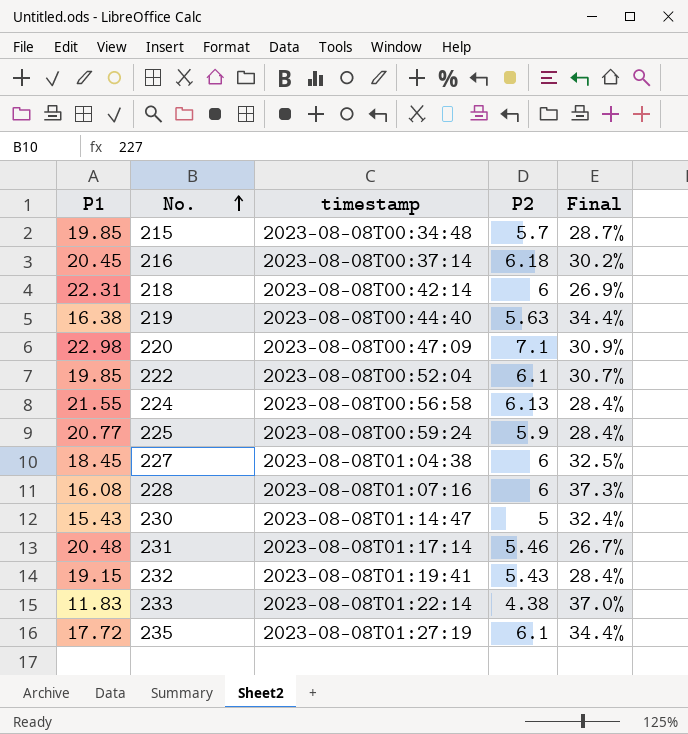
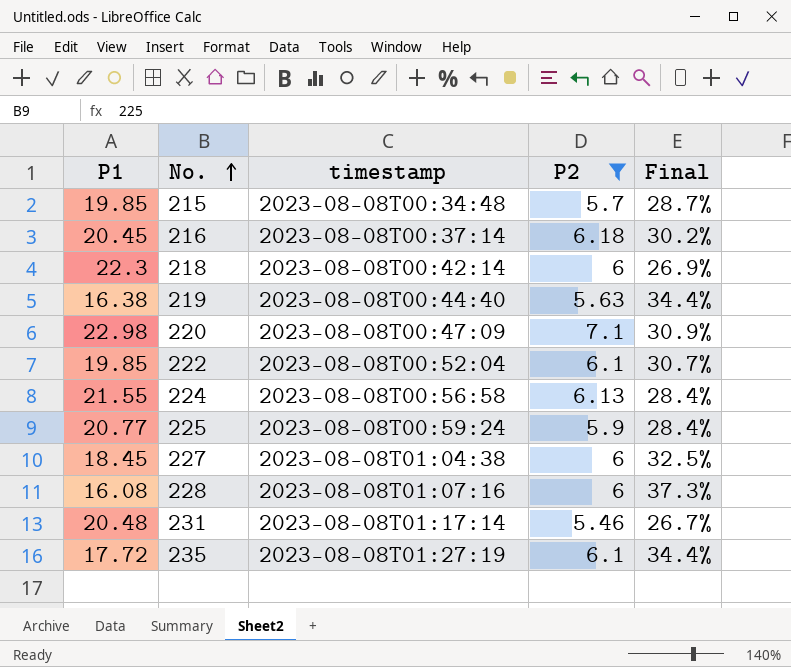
filter: none -> P2 >= 5.46
218 | P1: 22.31 -> 22.3

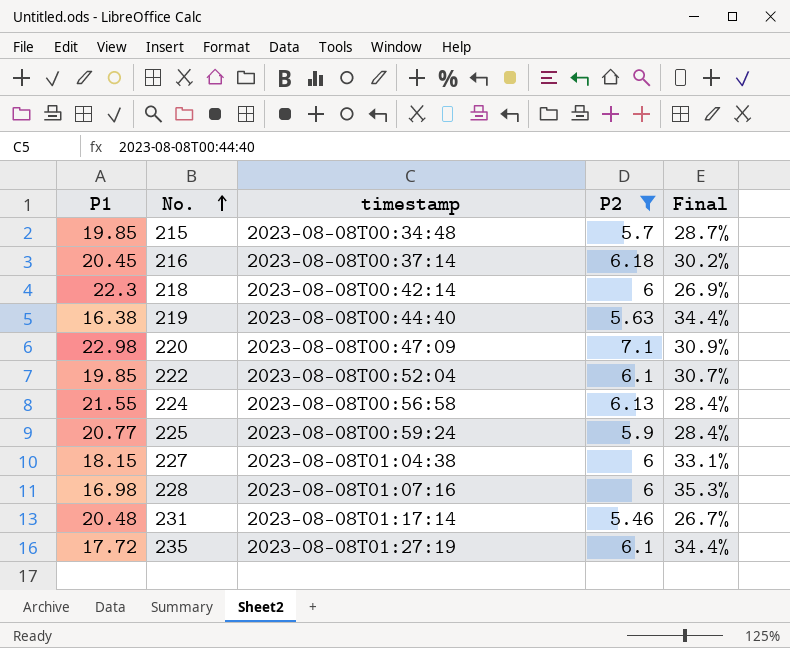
227 | P1: 18.45 -> 18.15
227 | Final: 32.5% -> 33.1%
228 | P1: 16.08 -> 16.98
228 | Final: 37.3% -> 35.3%

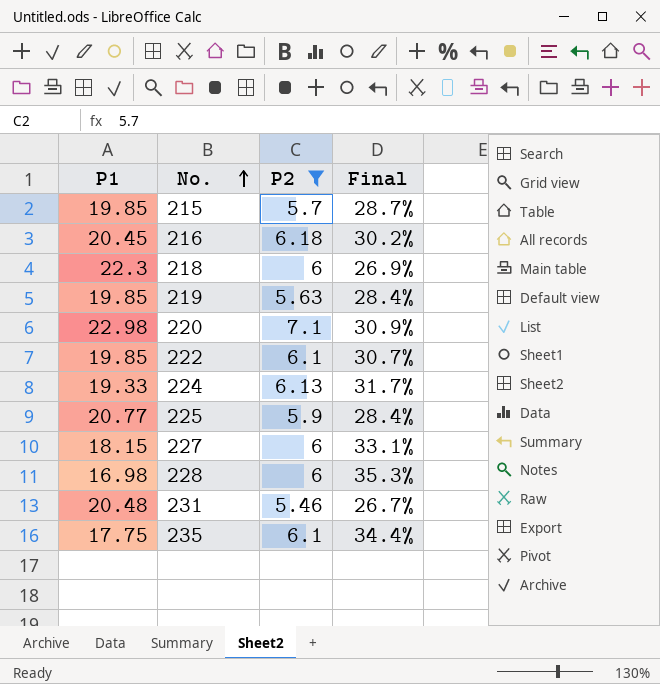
column timestamp | position: 3 -> none
219 | P1: 16.38 -> 19.85
219 | Final: 34.4% -> 28.4%
224 | P1: 21.55 -> 19.33
224 | Final: 28.4% -> 31.7%
235 | P1: 17.72 -> 17.75

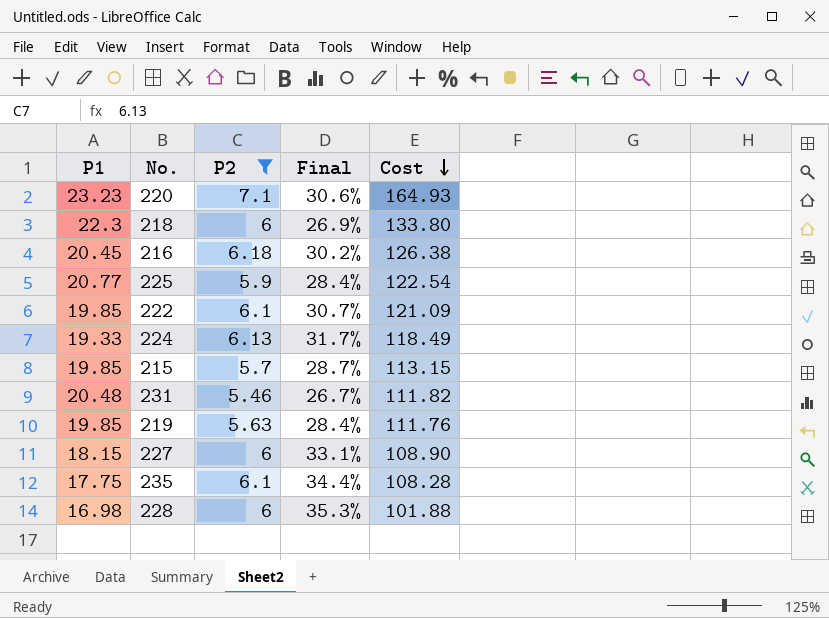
row order: No. ascending -> Cost descending
column Cost | formula: none -> [P1] * [P2]
220 | P1: 22.98 -> 23.23
220 | Final: 30.9% -> 30.6%

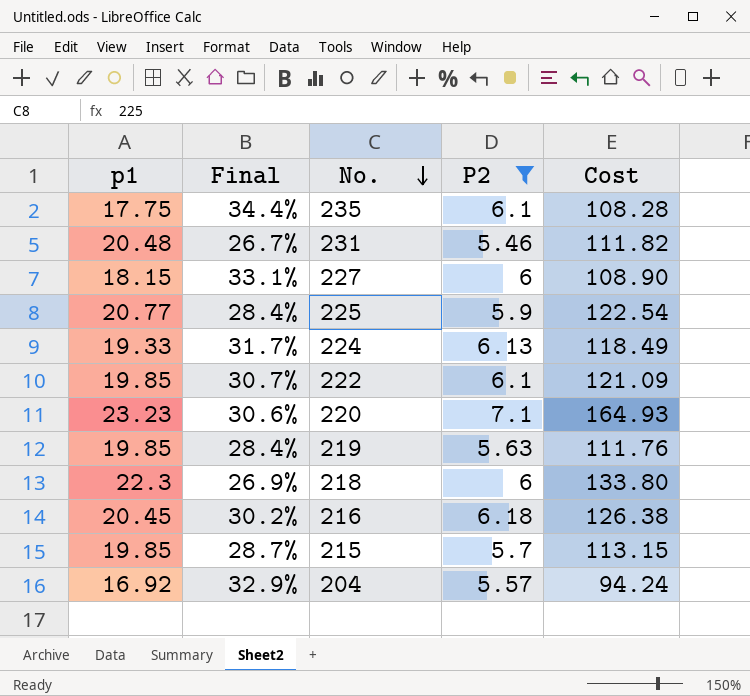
row order: Cost descending -> No. descending
column name: P1 -> p1
column Final | position: 4 -> 2
row 228: 16.98 | 6 | 35.3% | 101.88 -> none
row 204: none -> 16.92 | 32.9% | 5.57 | 94.24

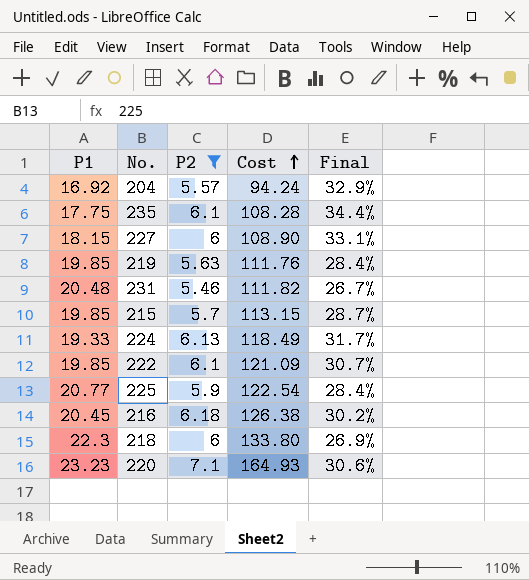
row order: No. descending -> Cost ascending
column name: p1 -> P1
column Final | position: 2 -> 5

